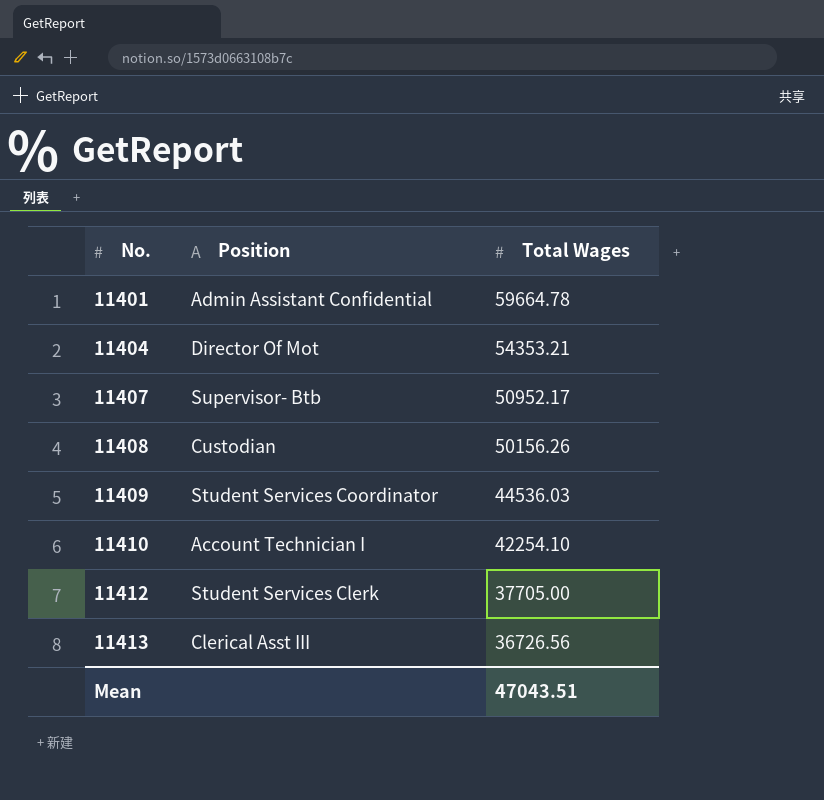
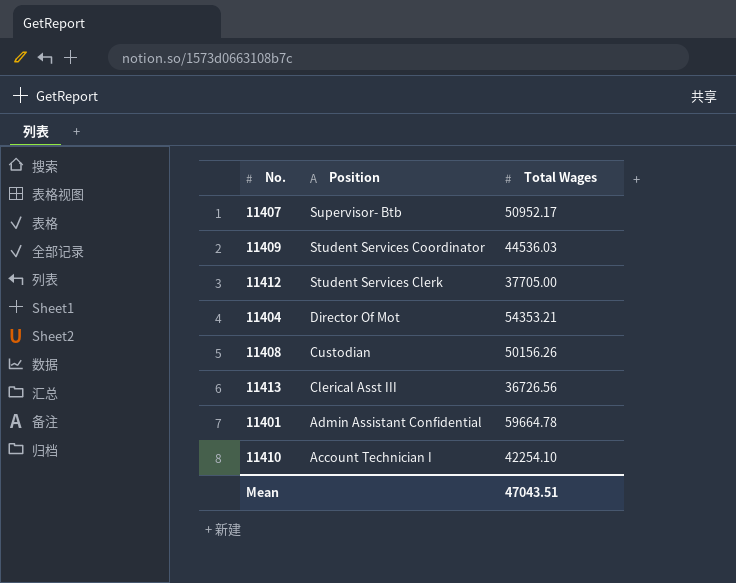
row order: No. ascending -> Position descending

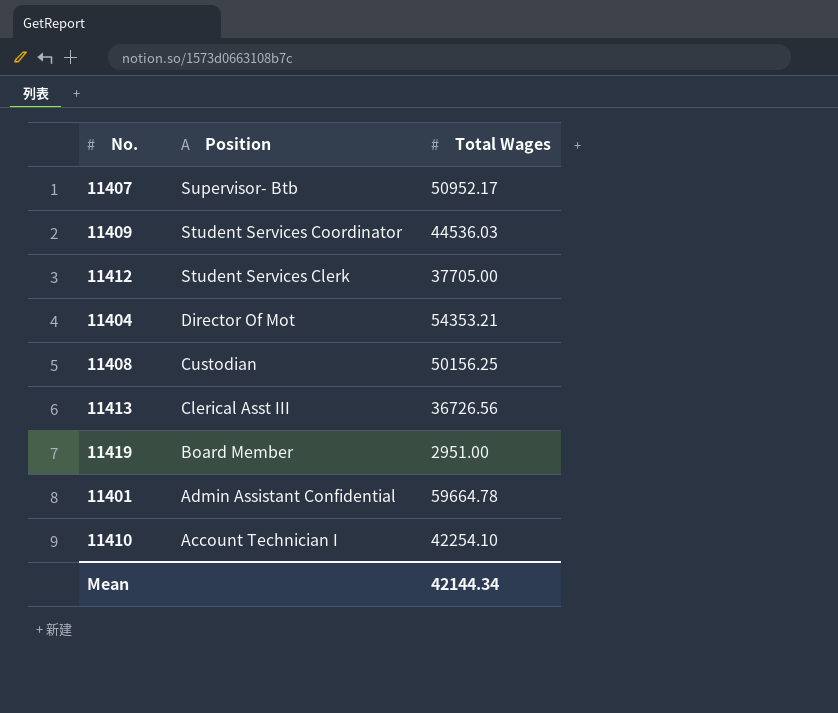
11408 | Total Wages: 50156.26 -> 50156.25
row 11419: none -> Board Member | 2951.00
Mean | Total Wages: 47043.51 -> 42144.34

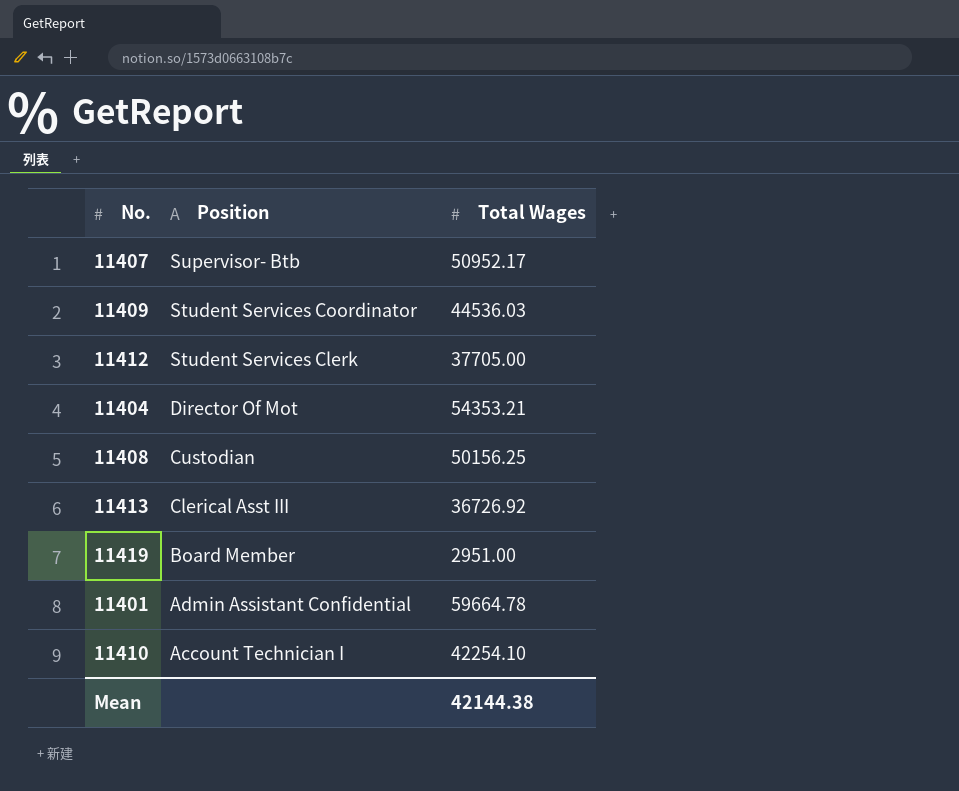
11413 | Total Wages: 36726.56 -> 36726.92
Mean | Total Wages: 42144.34 -> 42144.38

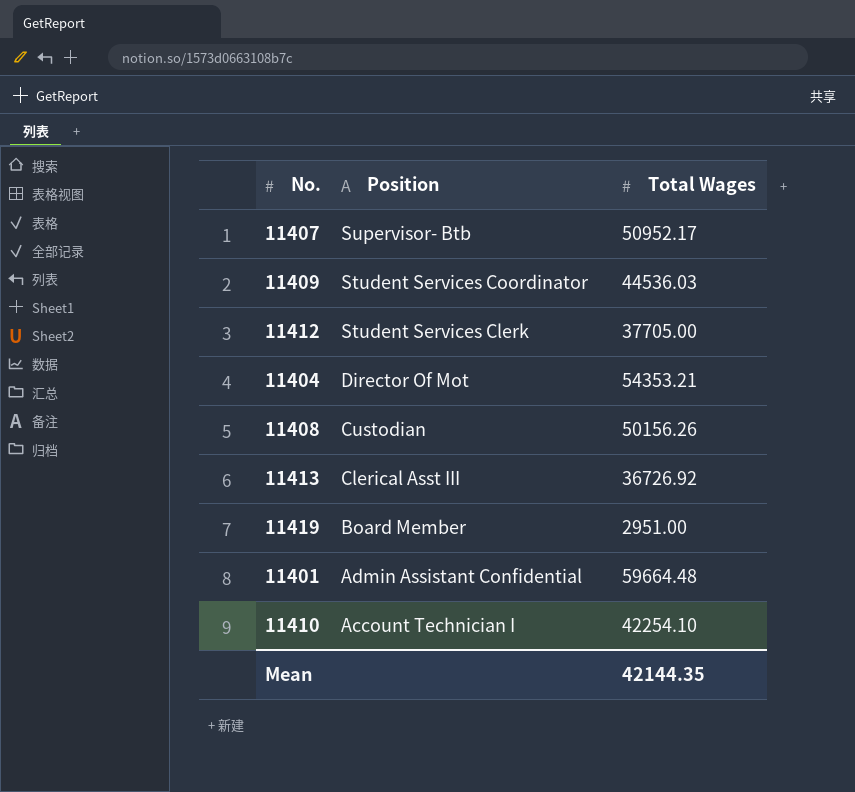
11408 | Total Wages: 50156.25 -> 50156.26
11401 | Total Wages: 59664.78 -> 59664.48
Mean | Total Wages: 42144.38 -> 42144.35

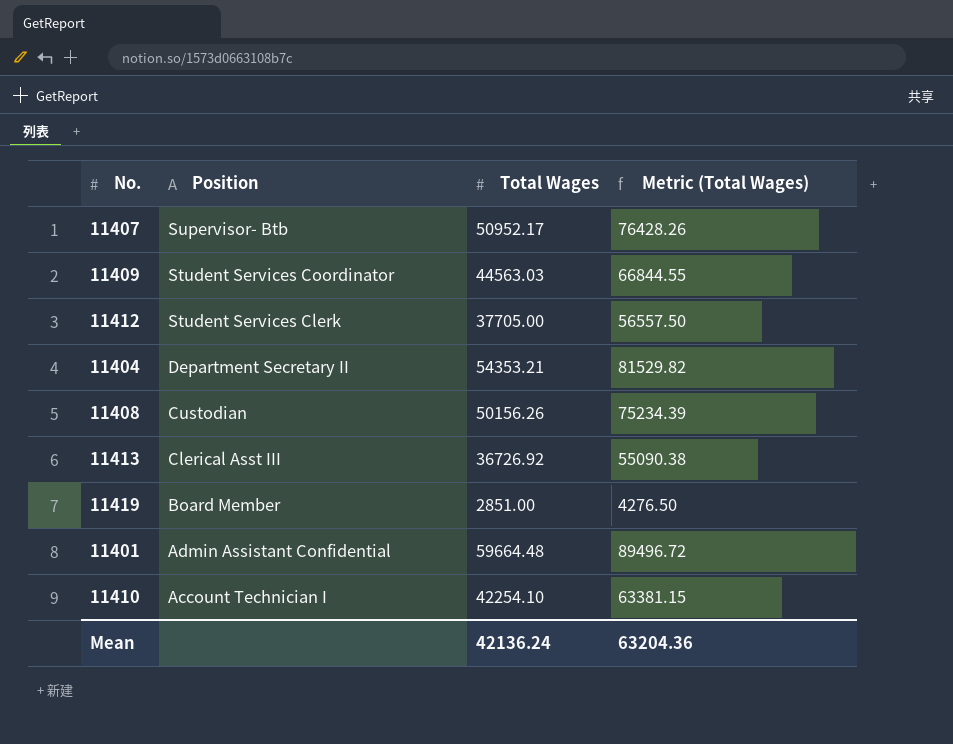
column Metric (Total Wages) | formula: none -> [Total Wages] * 1.5
11409 | Total Wages: 44536.03 -> 44563.03
11404 | Position: Director Of Mot -> Department Secretary II
11419 | Total Wages: 2951.00 -> 2851.00
Mean | Total Wages: 42144.35 -> 42136.24

